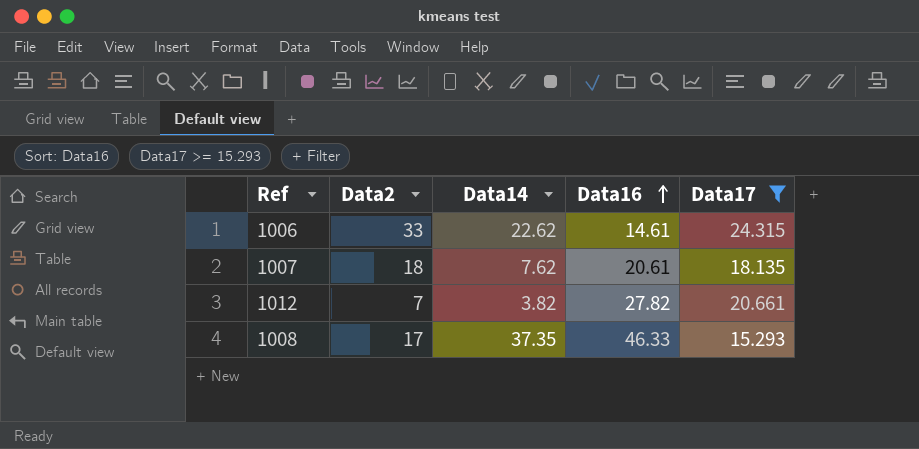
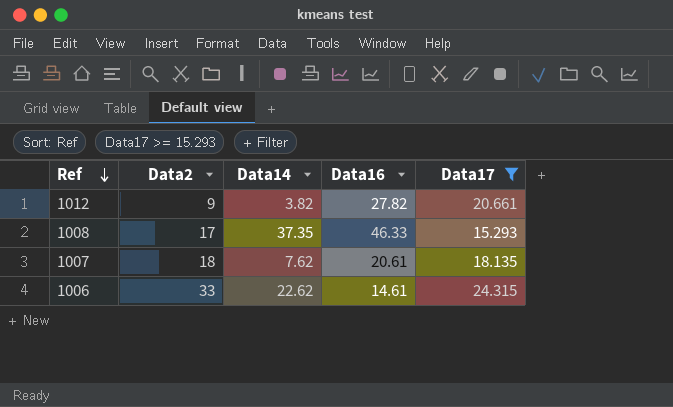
row order: Data16 ascending -> Ref descending
1012 | Data2: 7 -> 9

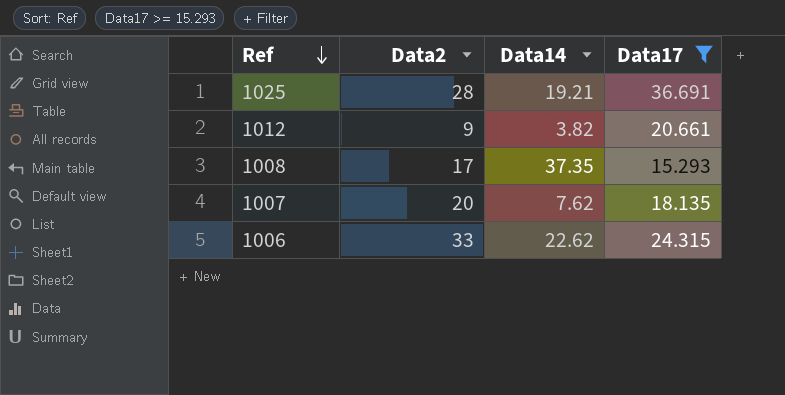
column Data16 | position: 4 -> none
row 1025: none -> 28 | 19.21 | 36.691
1007 | Data2: 18 -> 20

